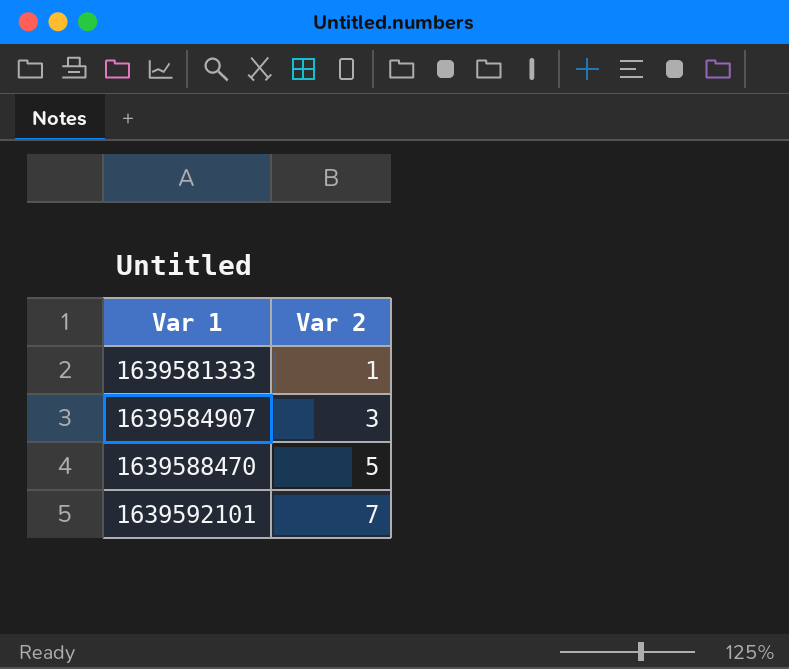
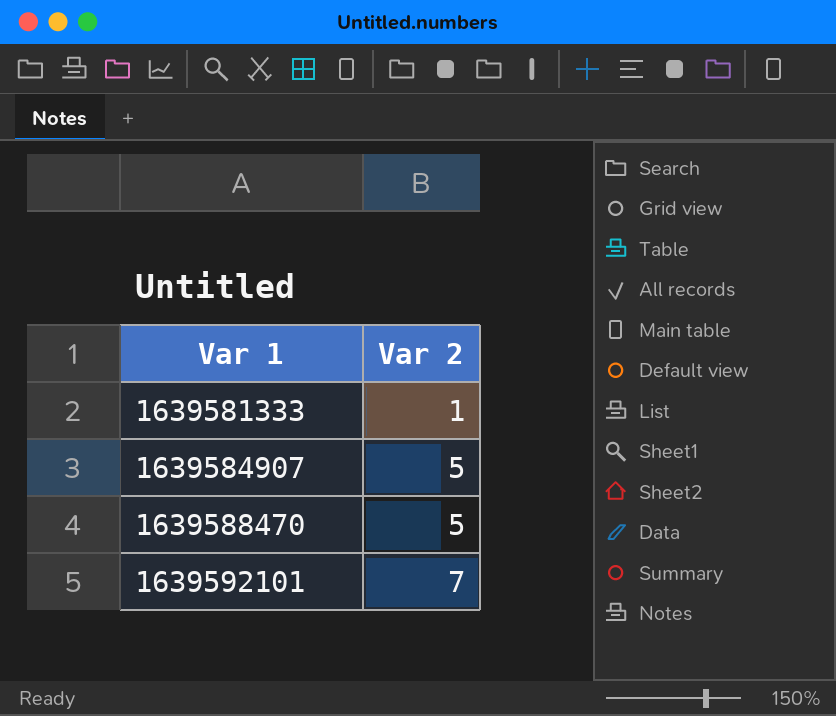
1639584907 | Var 2: 3 -> 5

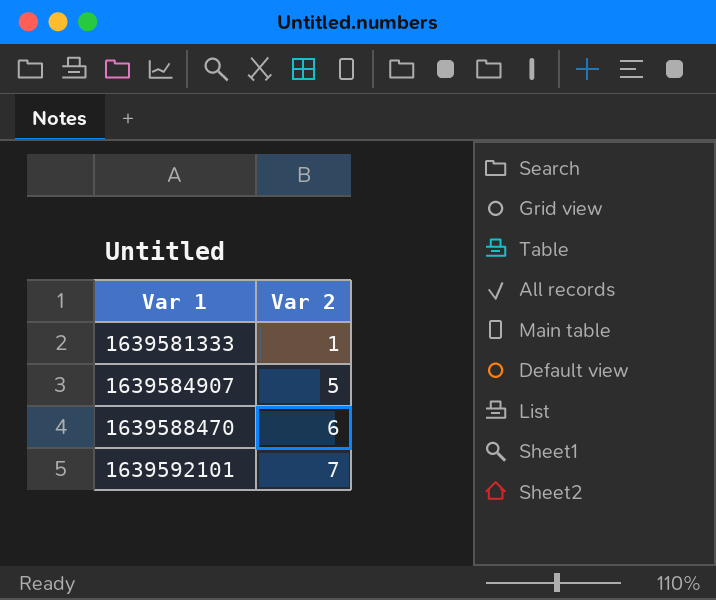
1639588470 | Var 2: 5 -> 6

